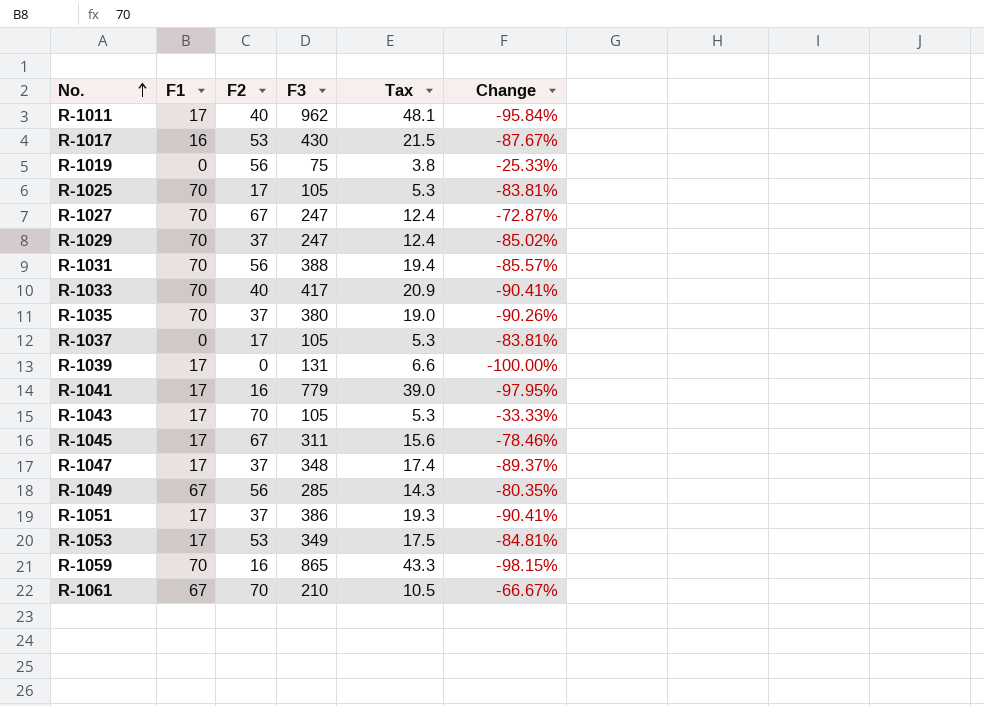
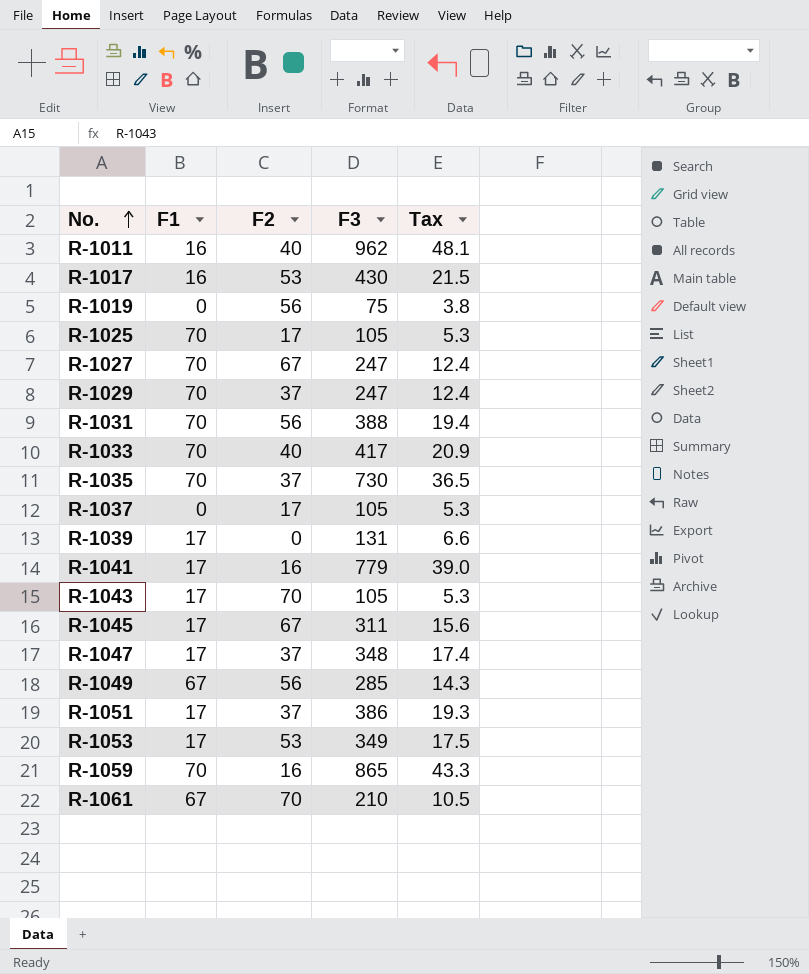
column Change | formula: ([F2] - [F3]) / [F3] -> none
R-1011 | F1: 17 -> 16
R-1035 | F3: 380 -> 730
R-1035 | Tax: 19.0 -> 36.5

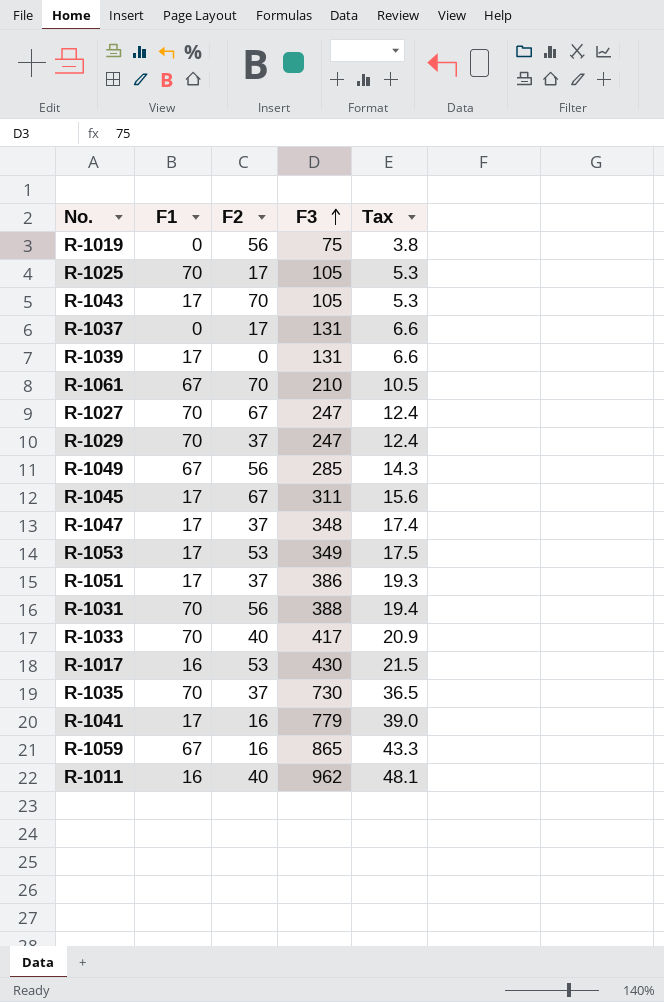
row order: No. ascending -> F3 ascending
R-1037 | F3: 105 -> 131
R-1037 | Tax: 5.3 -> 6.6
R-1059 | F1: 70 -> 67

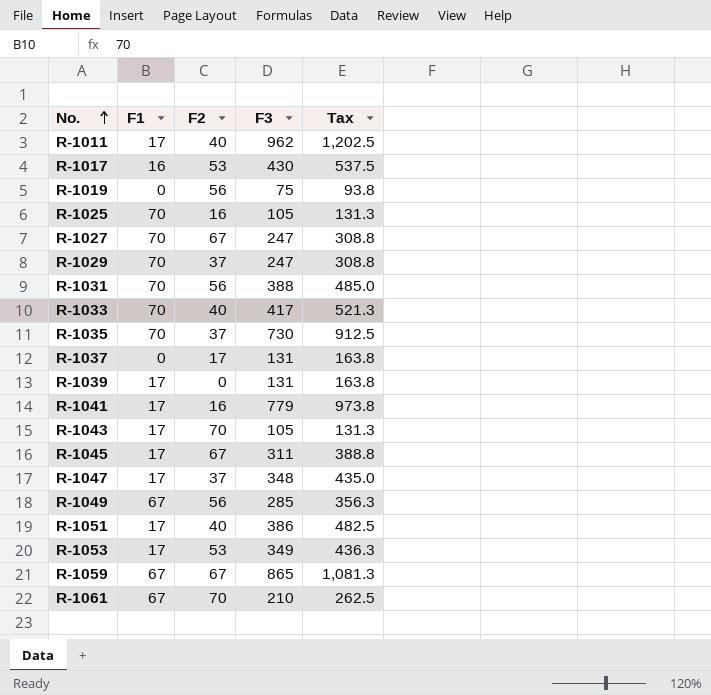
row order: F3 ascending -> No. ascending
column Tax | formula: [F3] * 0.05 -> [F3] * 1.25
R-1011 | F1: 16 -> 17
R-1025 | F2: 17 -> 16
R-1051 | F2: 37 -> 40
R-1059 | F2: 16 -> 67

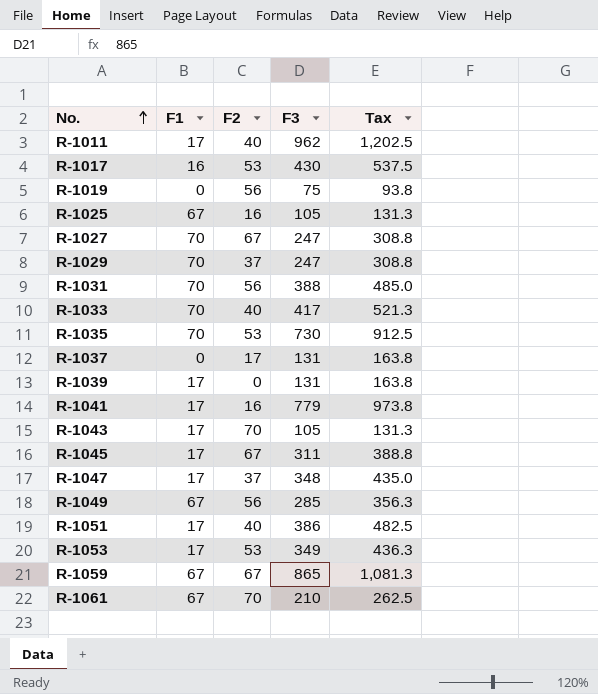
R-1025 | F1: 70 -> 67
R-1035 | F2: 37 -> 53

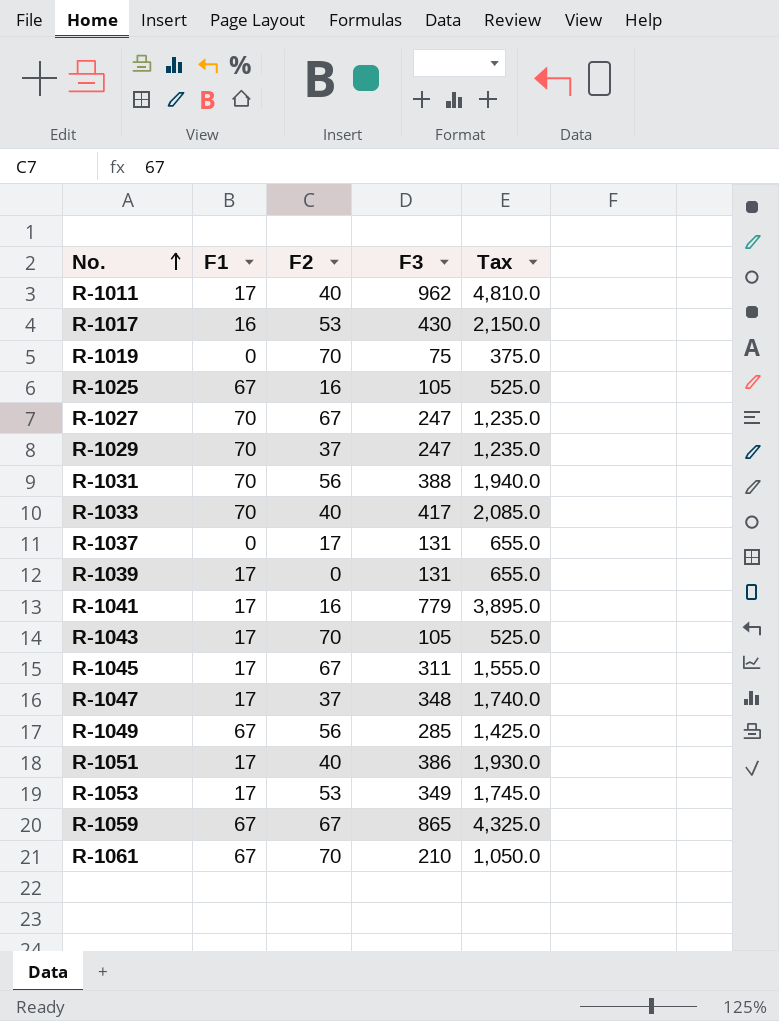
column Tax | formula: [F3] * 1.25 -> [F3] * 5
row R-1035: 70 | 53 | 730 | 912.5 -> none
R-1019 | F2: 56 -> 70

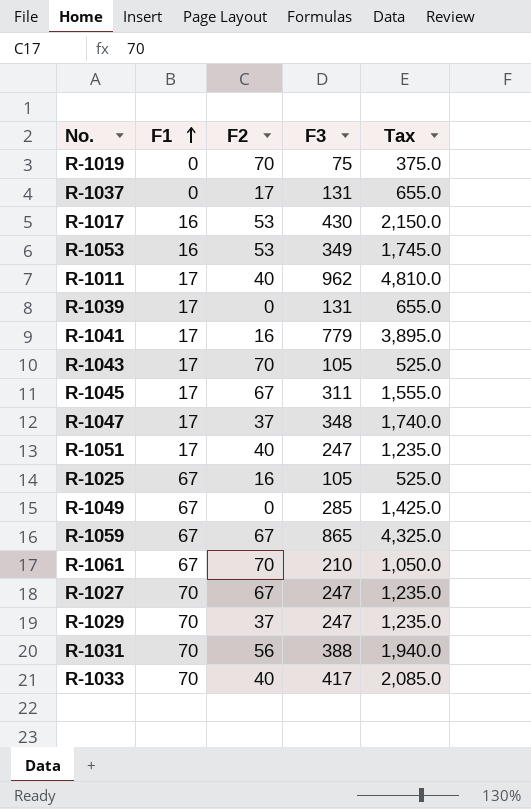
row order: No. ascending -> F1 ascending
R-1053 | F1: 17 -> 16
R-1051 | F3: 386 -> 247
R-1051 | Tax: 1,930.0 -> 1,235.0
R-1049 | F2: 56 -> 0

